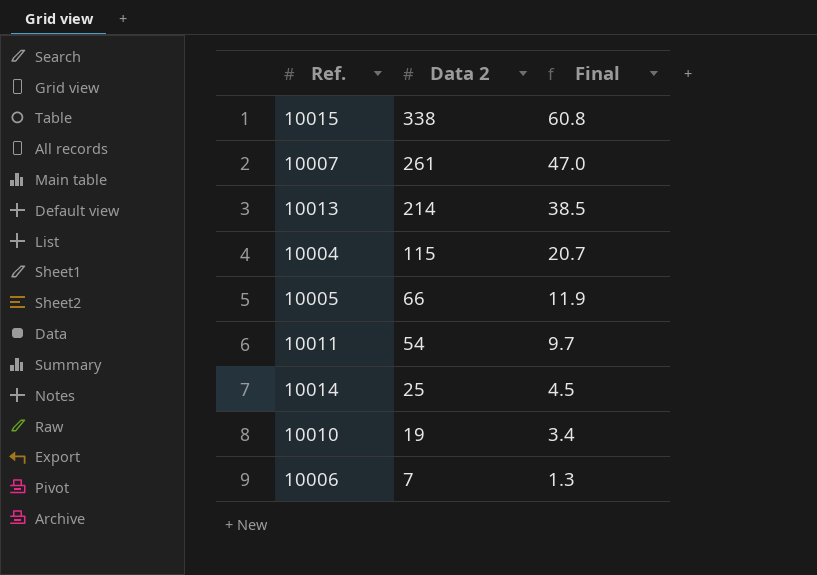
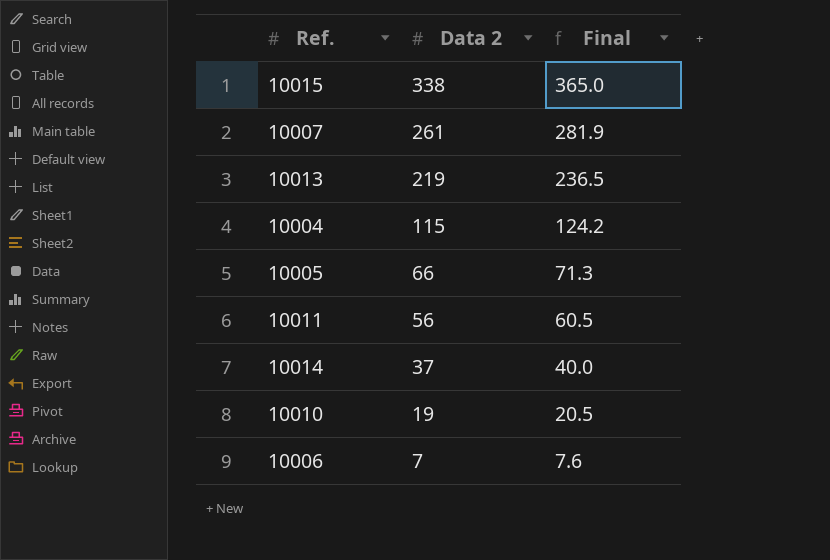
column Final | formula: [Data 2] * 0.18 -> [Data 2] * 1.08
10013 | Data 2: 214 -> 219
10011 | Data 2: 54 -> 56
10014 | Data 2: 25 -> 37

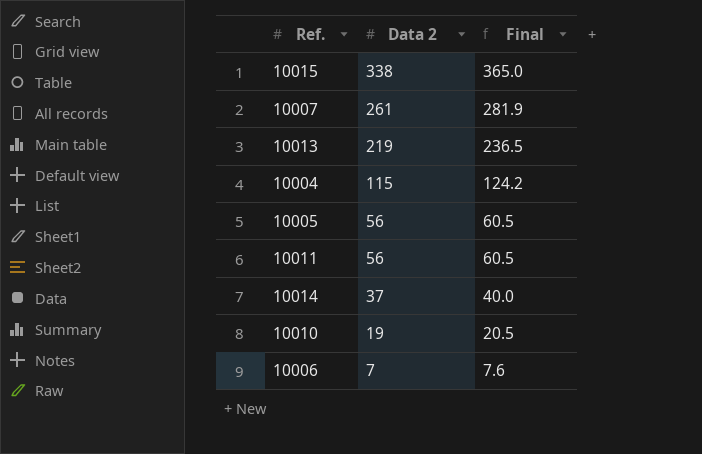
10005 | Data 2: 66 -> 56
10005 | Final: 71.3 -> 60.5

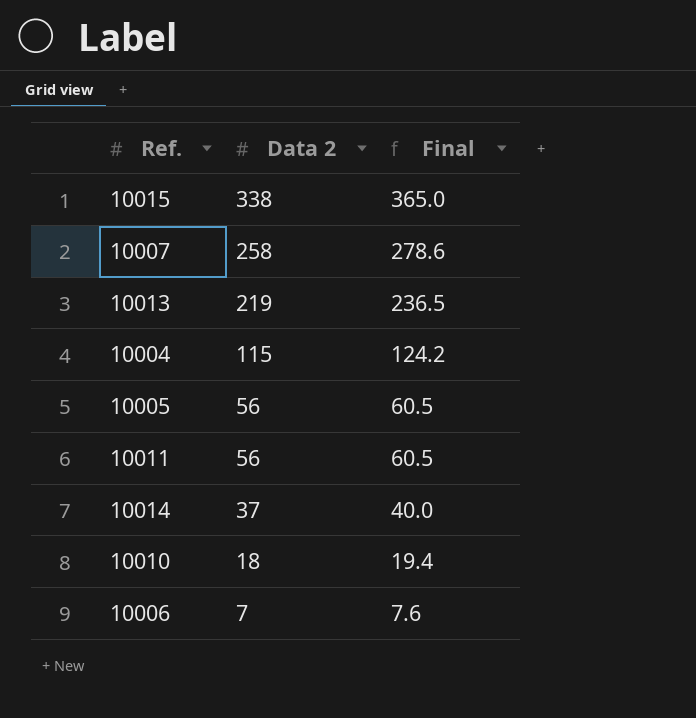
10007 | Data 2: 261 -> 258
10007 | Final: 281.9 -> 278.6
10010 | Data 2: 19 -> 18
10010 | Final: 20.5 -> 19.4

